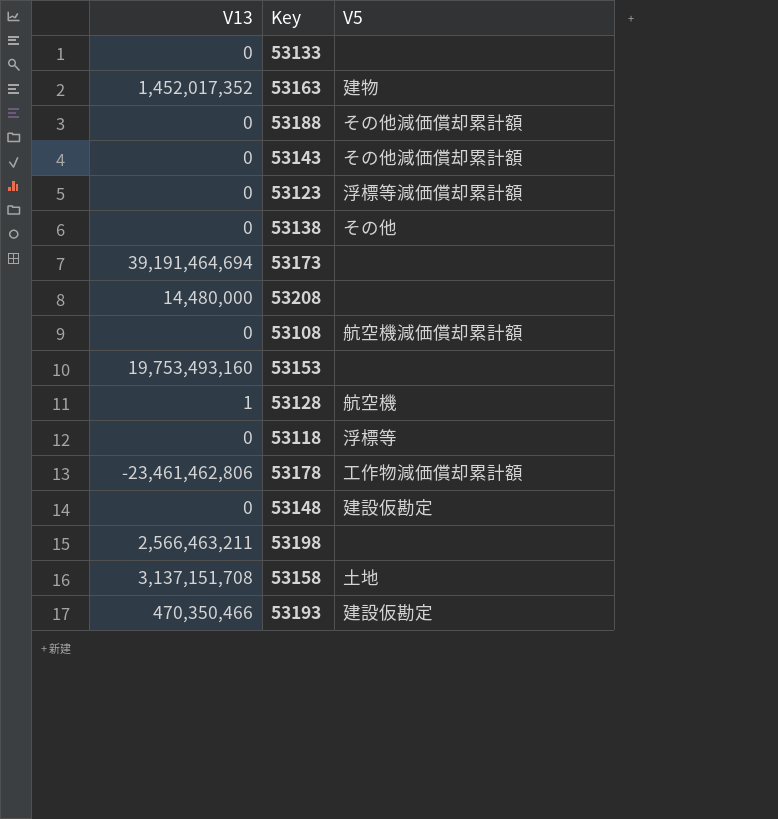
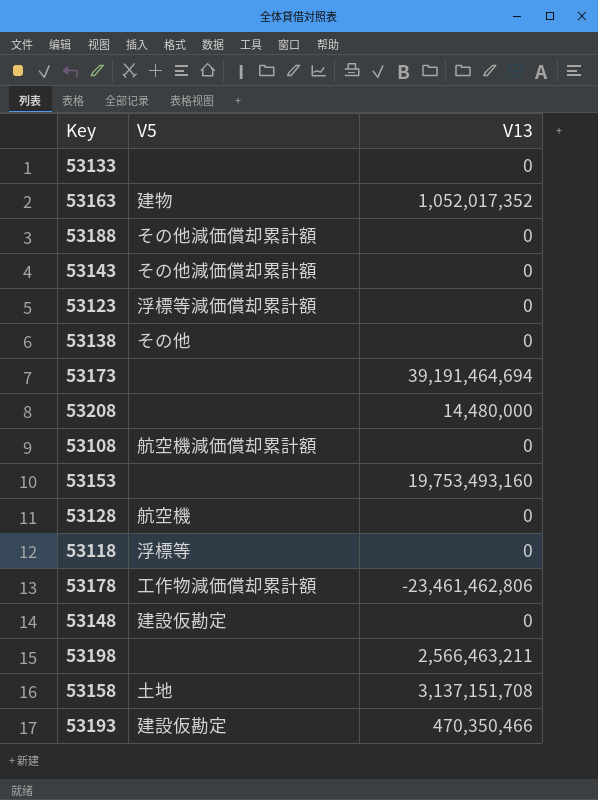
column V13 | position: 1 -> 3
53163 | V13: 1,452,017,352 -> 1,052,017,352
53128 | V13: 1 -> 0

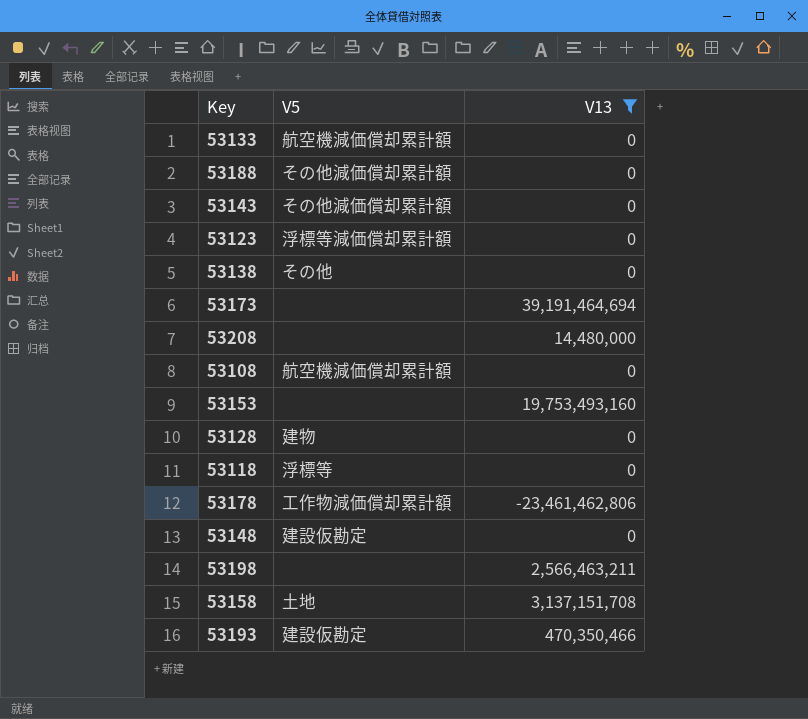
filter: none -> V13 != 1,052,017,352
53133 | V5: none -> 航空機減価償却累計額
53128 | V5: 航空機 -> 建物

